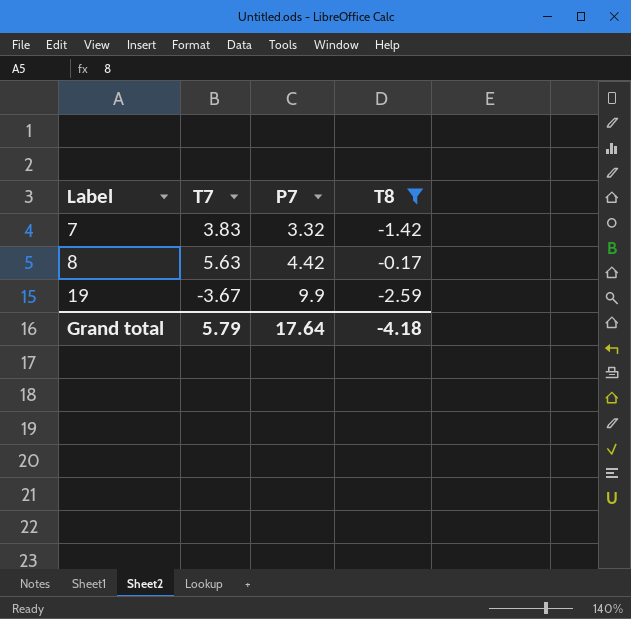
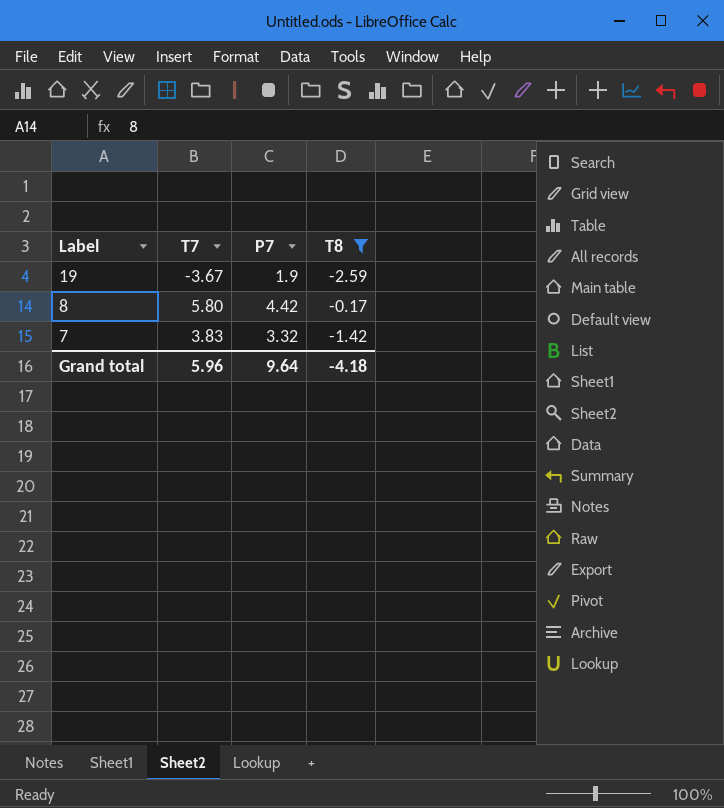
row order: Label ascending -> Label descending
19 | P7: 9.9 -> 1.9
8 | T7: 5.63 -> 5.80
Grand total | T7: 5.79 -> 5.96
Grand total | P7: 17.64 -> 9.64

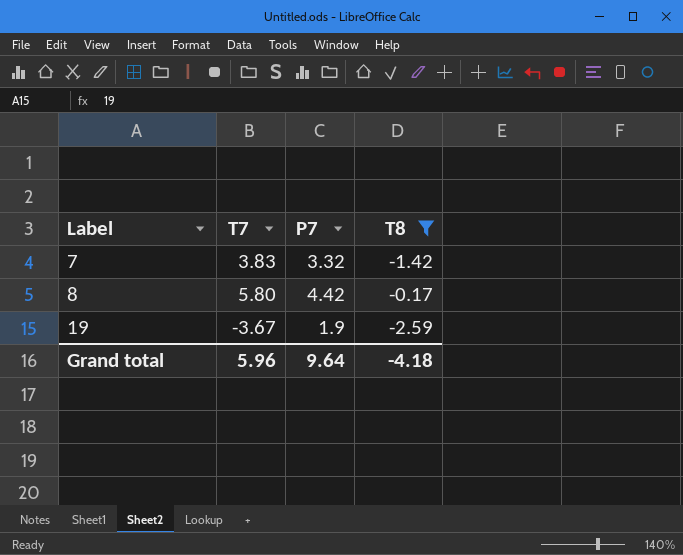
row order: Label descending -> Label ascending

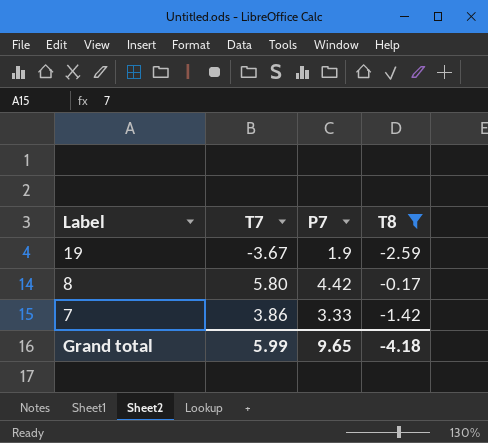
row order: Label ascending -> Label descending
7 | T7: 3.83 -> 3.86
7 | P7: 3.32 -> 3.33
Grand total | T7: 5.96 -> 5.99
Grand total | P7: 9.64 -> 9.65

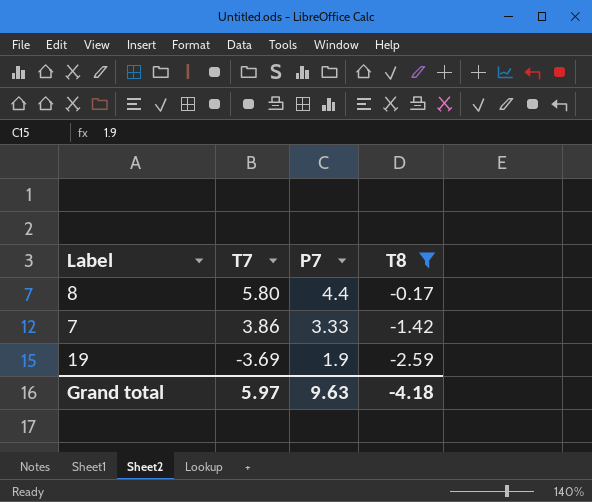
row order: Label descending -> T7 descending
8 | P7: 4.42 -> 4.4
19 | T7: -3.67 -> -3.69
Grand total | T7: 5.99 -> 5.97
Grand total | P7: 9.65 -> 9.63

